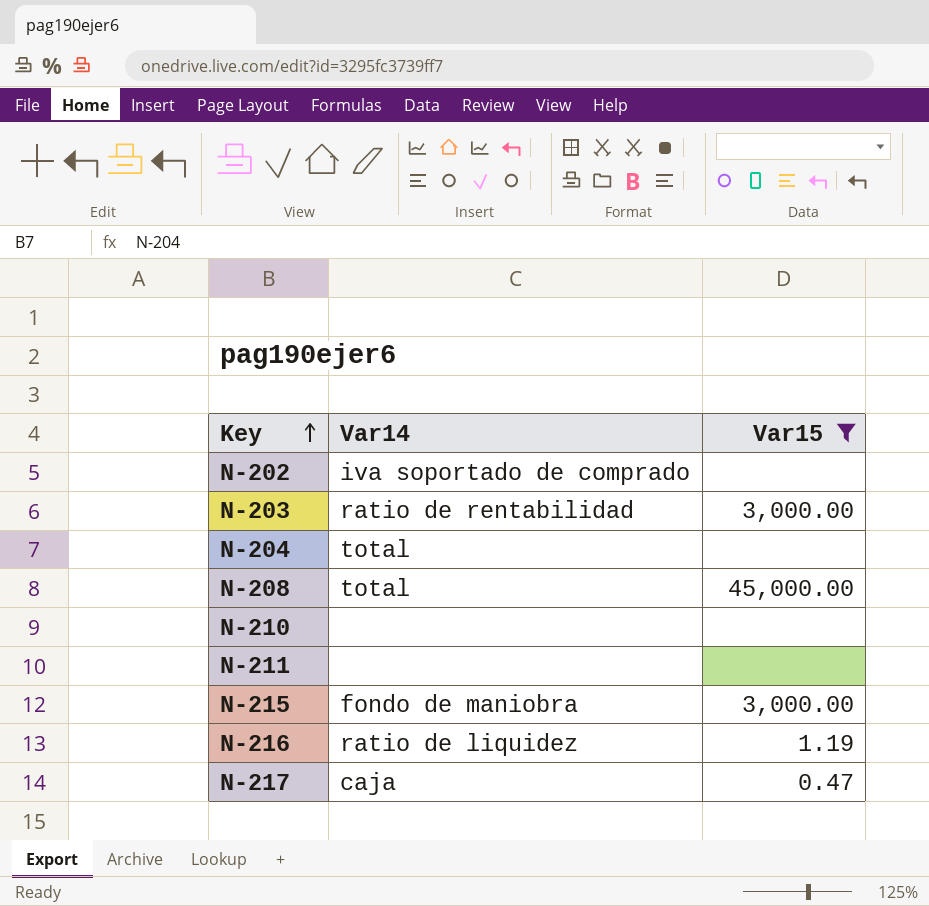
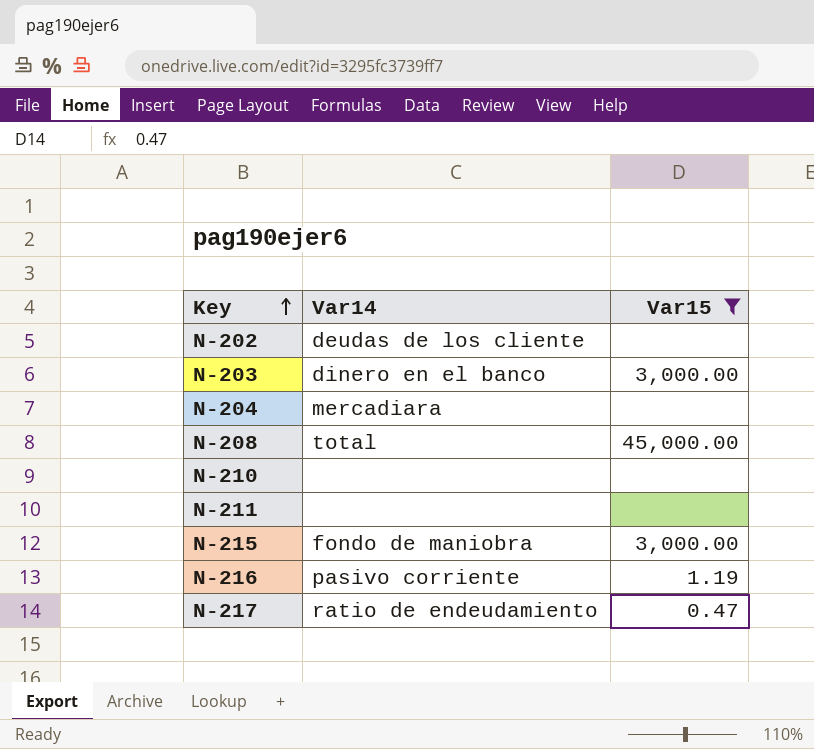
N-202 | Var14: iva soportado de comprado -> deudas de los cliente
N-203 | Var14: ratio de rentabilidad -> dinero en el banco
N-204 | Var14: total -> mercadiara
N-216 | Var14: ratio de liquidez -> pasivo corriente
N-217 | Var14: caja -> ratio de endeudamiento

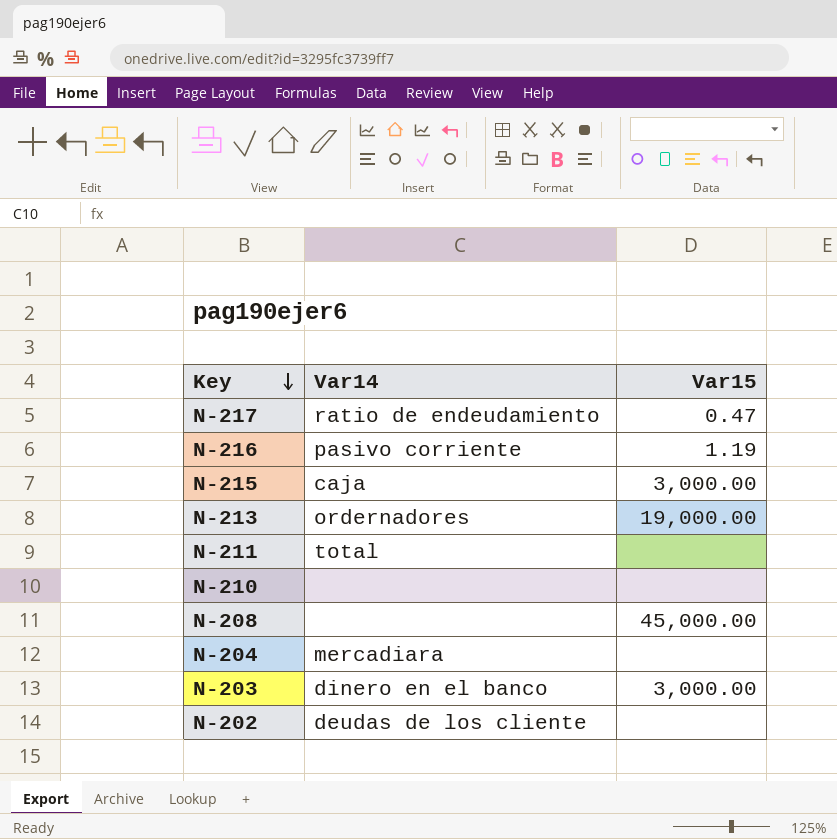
filter: Var15 != 19,000.00 -> none
row order: Key ascending -> Key descending
N-215 | Var14: fondo de maniobra -> caja
N-211 | Var14: none -> total
N-208 | Var14: total -> none

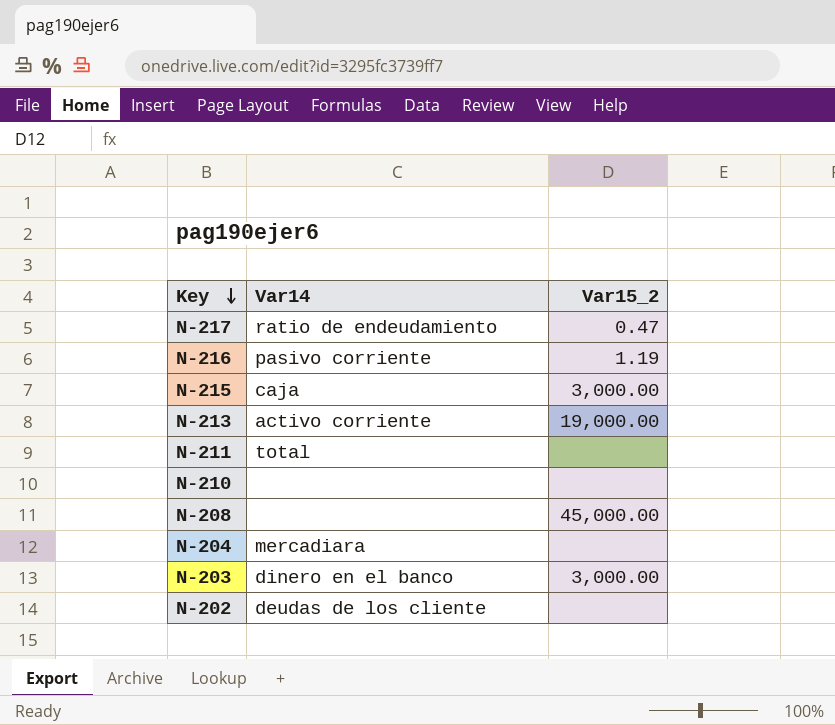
column name: Var15 -> Var15_2
N-213 | Var14: ordernadores -> activo corriente

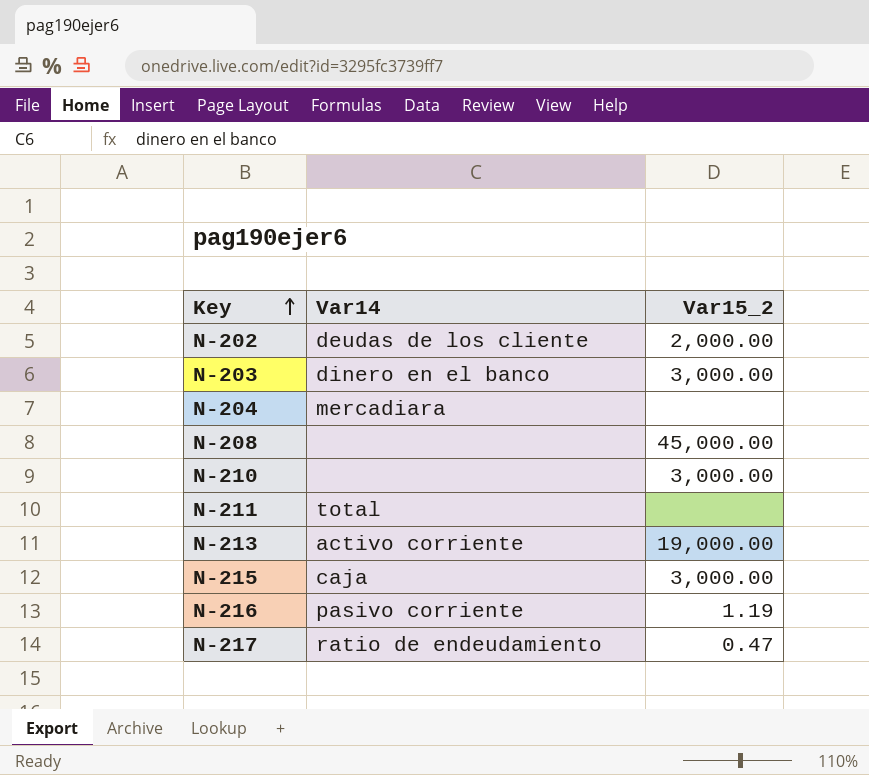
row order: Key descending -> Key ascending
N-202 | Var15_2: none -> 2,000.00
N-210 | Var15_2: none -> 3,000.00

